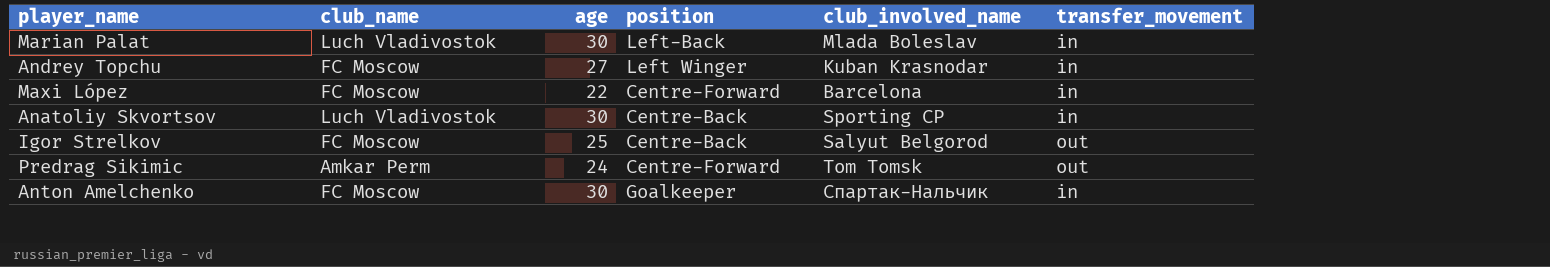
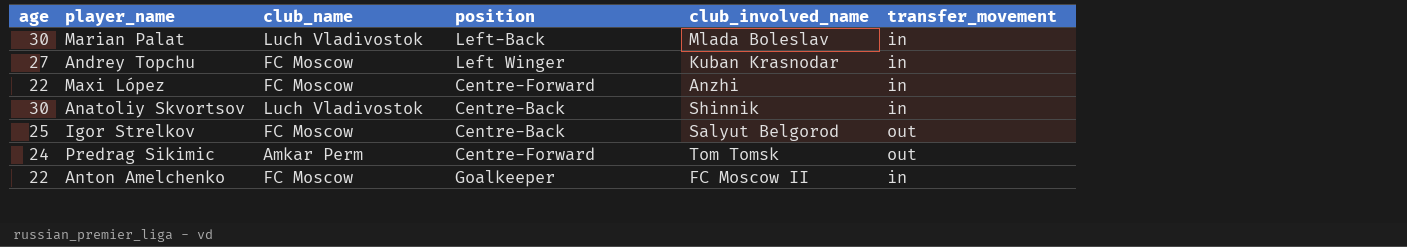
column age | position: 3 -> 1
Maxi López | club_involved_name: Barcelona -> Anzhi
Anatoliy Skvortsov | club_involved_name: Sporting CP -> Shinnik
Anton Amelchenko | age: 30 -> 22
Anton Amelchenko | club_involved_name: Спартак-Нальчик -> FC Moscow II

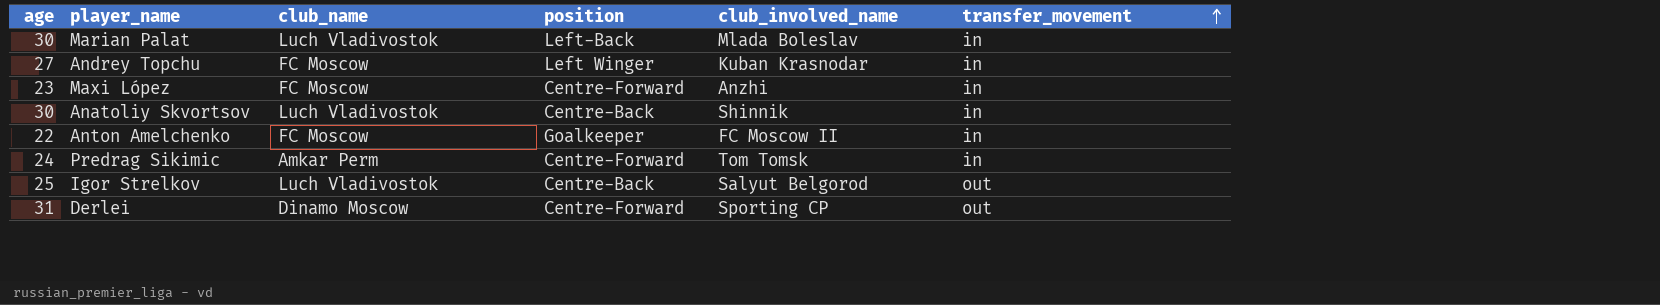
row order: none -> transfer_movement ascending
Maxi López | age: 22 -> 23
Predrag Sikimic | transfer_movement: out -> in
Igor Strelkov | club_name: FC Moscow -> Luch Vladivostok
row Derlei: none -> 31 | Dinamo Moscow | Centre-Forward | Sporting CP | out

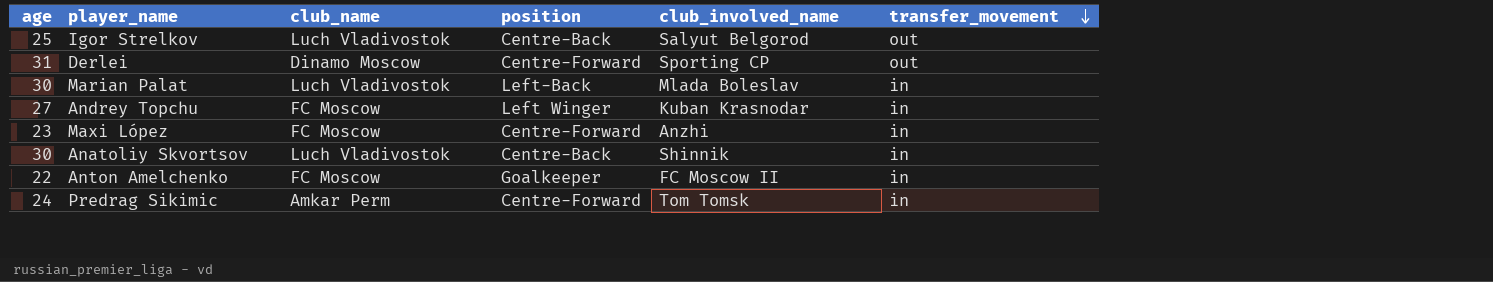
row order: transfer_movement ascending -> transfer_movement descending

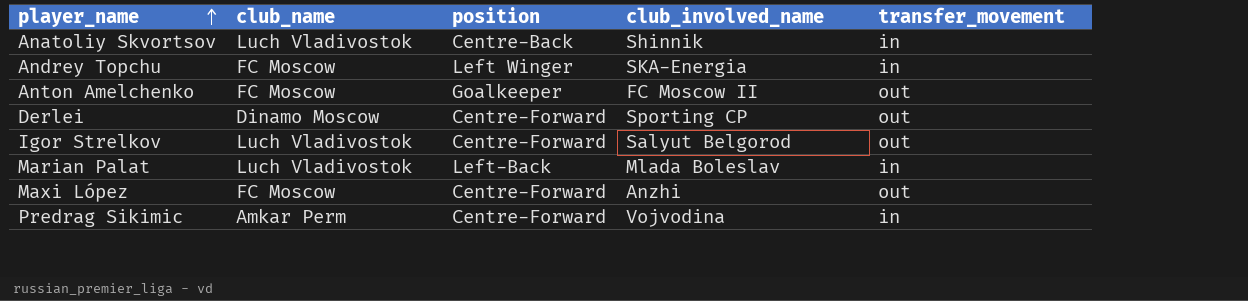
row order: transfer_movement descending -> player_name ascending
column age | position: 1 -> none
Andrey Topchu | club_involved_name: Kuban Krasnodar -> SKA-Energia
Anton Amelchenko | transfer_movement: in -> out
Igor Strelkov | position: Centre-Back -> Centre-Forward
Maxi López | transfer_movement: in -> out
Predrag Sikimic | club_involved_name: Tom Tomsk -> Vojvodina

